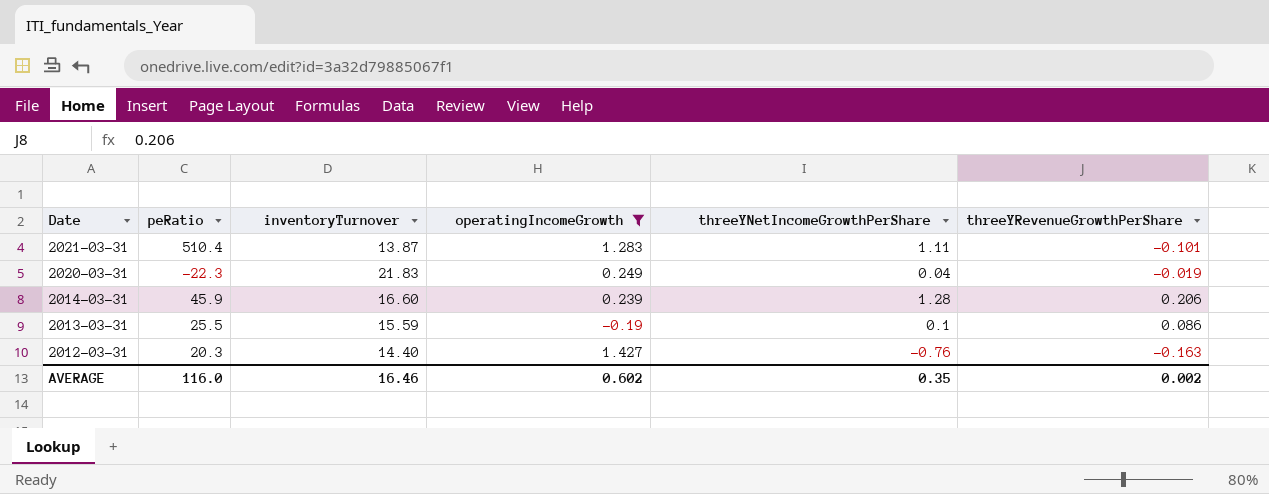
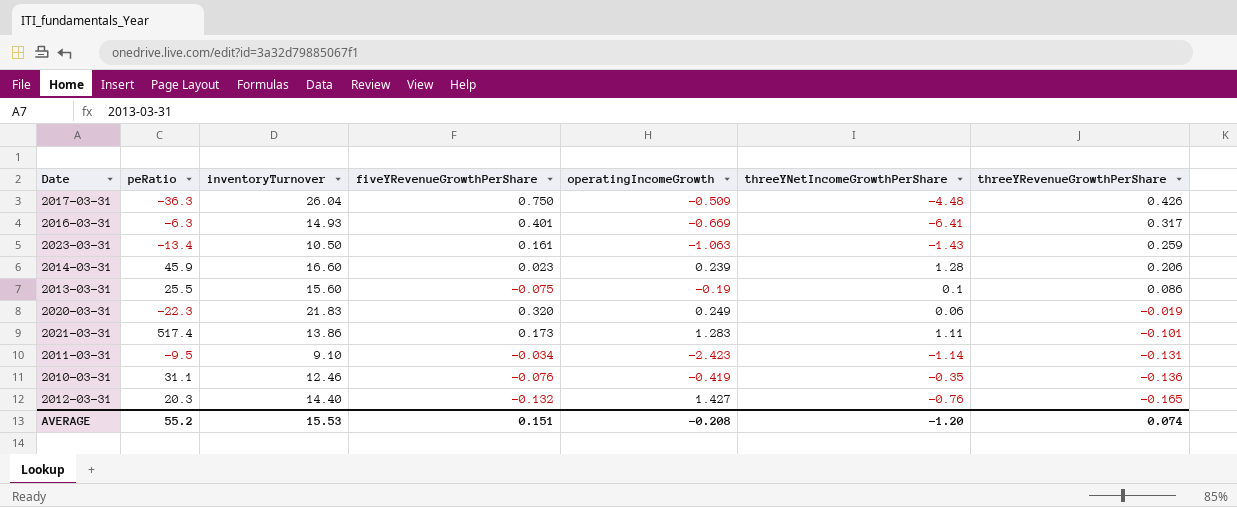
filter: operatingIncomeGrowth >= -0.19 -> none
row order: Date descending -> threeYRevenueGrowthPerShare descending
column fiveYRevenueGrowthPerShare | position: none -> 4
2013-03-31 | inventoryTurnover: 15.59 -> 15.60
2020-03-31 | threeYNetIncomeGrowthPerShare: 0.04 -> 0.06
2021-03-31 | peRatio: 510.4 -> 517.4
2021-03-31 | inventoryTurnover: 13.87 -> 13.86
2012-03-31 | threeYRevenueGrowthPerShare: -0.163 -> -0.165
AVERAGE | peRatio: 116.0 -> 55.2
AVERAGE | inventoryTurnover: 16.46 -> 15.53
AVERAGE | operatingIncomeGrowth: 0.602 -> -0.208
AVERAGE | threeYNetIncomeGrowthPerShare: 0.35 -> -1.20
AVERAGE | threeYRevenueGrowthPerShare: 0.002 -> 0.074

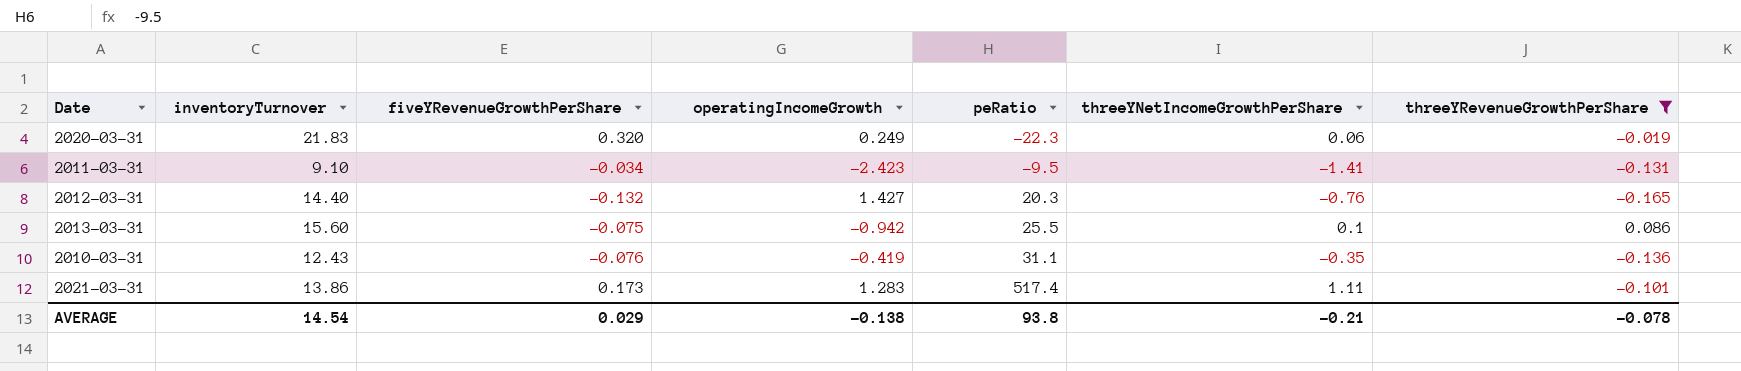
filter: none -> threeYRevenueGrowthPerShare <= 0.086
row order: threeYRevenueGrowthPerShare descending -> peRatio ascending
column peRatio | position: 2 -> 5
2011-03-31 | threeYNetIncomeGrowthPerShare: -1.14 -> -1.41
2013-03-31 | operatingIncomeGrowth: -0.19 -> -0.942
2010-03-31 | inventoryTurnover: 12.46 -> 12.43
AVERAGE | inventoryTurnover: 15.53 -> 14.54
AVERAGE | fiveYRevenueGrowthPerShare: 0.151 -> 0.029
AVERAGE | operatingIncomeGrowth: -0.208 -> -0.138
AVERAGE | peRatio: 55.2 -> 93.8
AVERAGE | threeYNetIncomeGrowthPerShare: -1.20 -> -0.21
AVERAGE | threeYRevenueGrowthPerShare: 0.074 -> -0.078

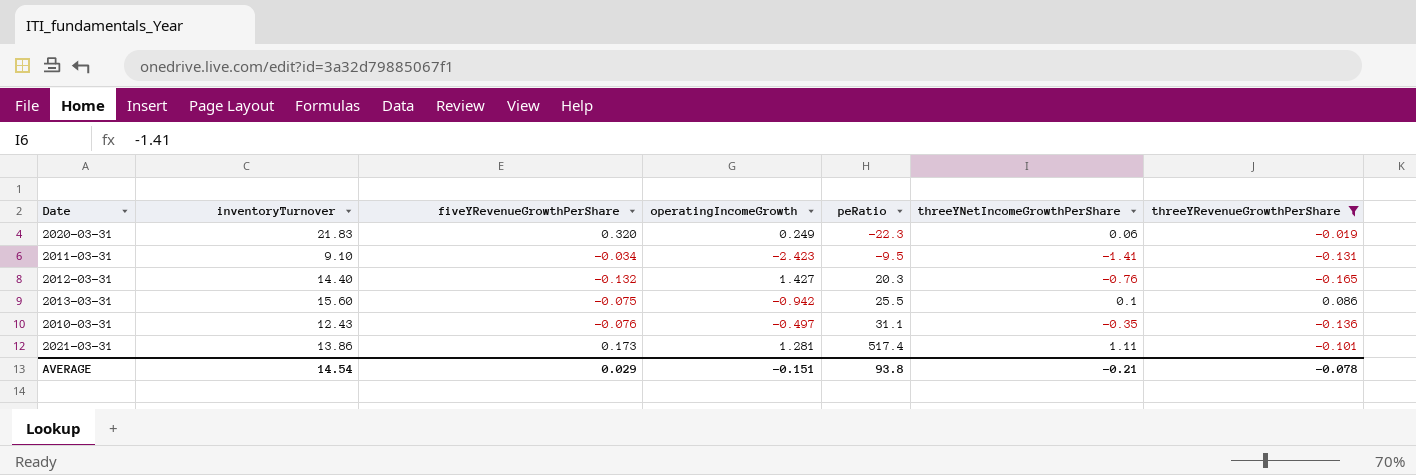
2010-03-31 | operatingIncomeGrowth: -0.419 -> -0.497
2021-03-31 | operatingIncomeGrowth: 1.283 -> 1.281
AVERAGE | operatingIncomeGrowth: -0.138 -> -0.151

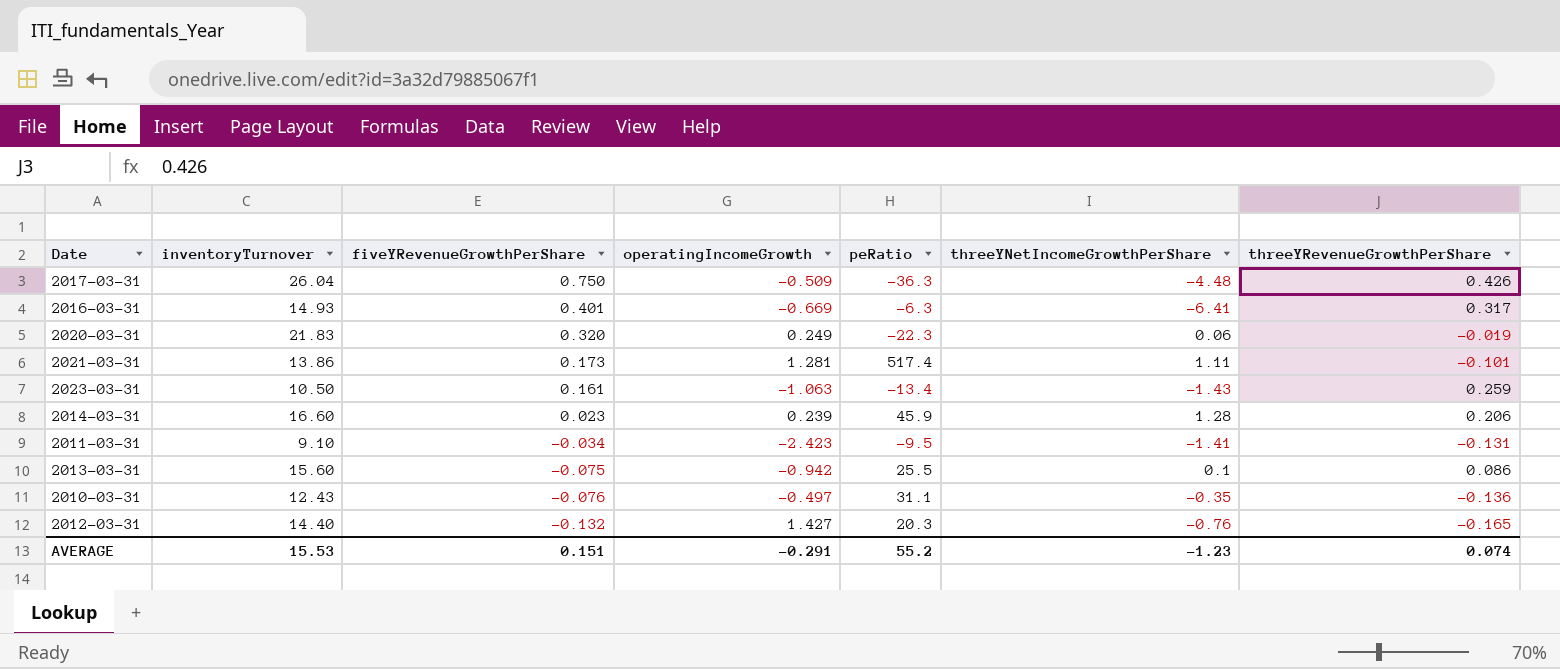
filter: threeYRevenueGrowthPerShare <= 0.086 -> none
row order: peRatio ascending -> fiveYRevenueGrowthPerShare descending
AVERAGE | inventoryTurnover: 14.54 -> 15.53
AVERAGE | fiveYRevenueGrowthPerShare: 0.029 -> 0.151
AVERAGE | operatingIncomeGrowth: -0.151 -> -0.291
AVERAGE | peRatio: 93.8 -> 55.2
AVERAGE | threeYNetIncomeGrowthPerShare: -0.21 -> -1.23
AVERAGE | threeYRevenueGrowthPerShare: -0.078 -> 0.074

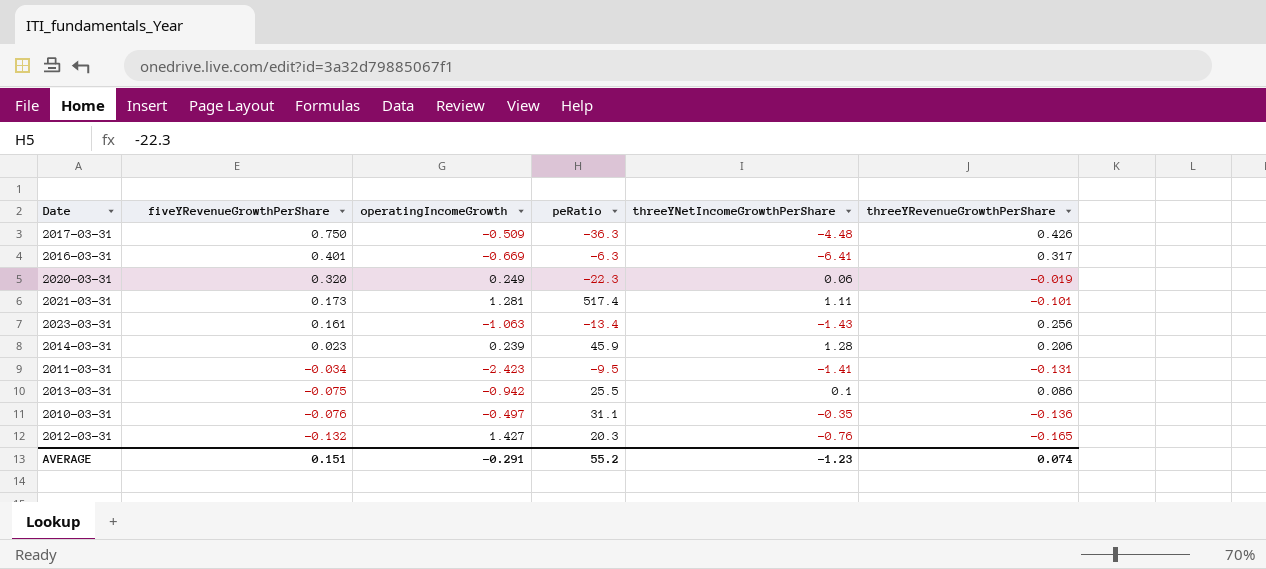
column inventoryTurnover | position: 2 -> none
2023-03-31 | threeYRevenueGrowthPerShare: 0.259 -> 0.256

